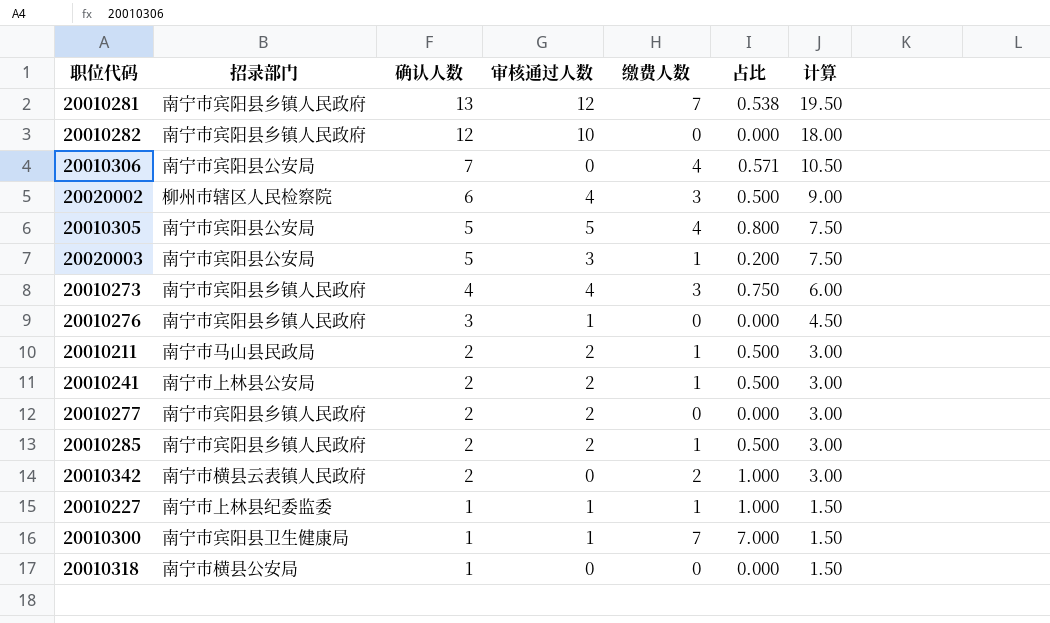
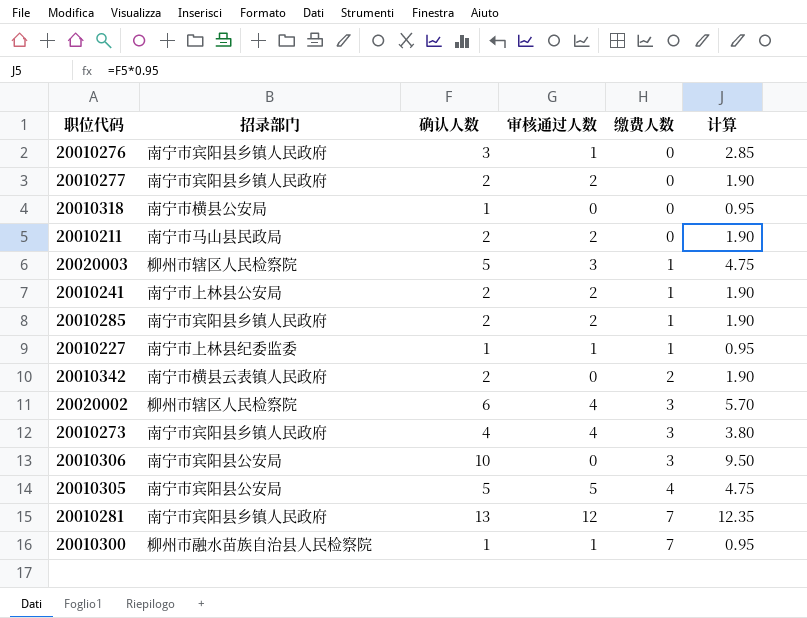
row order: 确认人数 descending -> 缴费人数 ascending
column 占比 | formula: [缴费人数] / [确认人数] -> none
column 计算 | formula: [确认人数] * 1.5 -> [确认人数] * 0.95
row 20010282: 南宁市宾阳县乡镇人民政府 | 12 | 10 | 0 | 0.000 | 18.00 -> none
20010211 | 缴费人数: 1 -> 0
20020003 | 招录部门: 南宁市宾阳县公安局 -> 柳州市辖区人民检察院
20010306 | 确认人数: 7 -> 10
20010306 | 缴费人数: 4 -> 3
20010300 | 招录部门: 南宁市宾阳县卫生健康局 -> 柳州市融水苗族自治县人民检察院

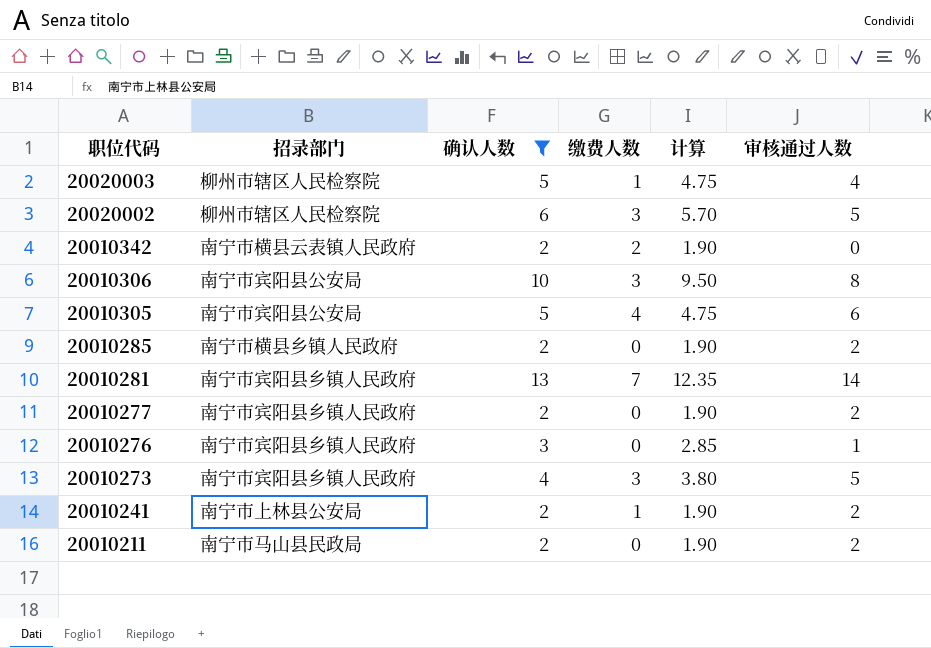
filter: none -> 确认人数 != 1
row order: 缴费人数 ascending -> 职位代码 descending
column 审核通过人数 | position: 4 -> 6
20020003 | 审核通过人数: 3 -> 4
20020002 | 审核通过人数: 4 -> 5
20010306 | 审核通过人数: 0 -> 8
20010305 | 审核通过人数: 5 -> 6
20010285 | 招录部门: 南宁市宾阳县乡镇人民政府 -> 南宁市横县乡镇人民政府
20010285 | 缴费人数: 1 -> 0
20010281 | 审核通过人数: 12 -> 14
20010273 | 审核通过人数: 4 -> 5

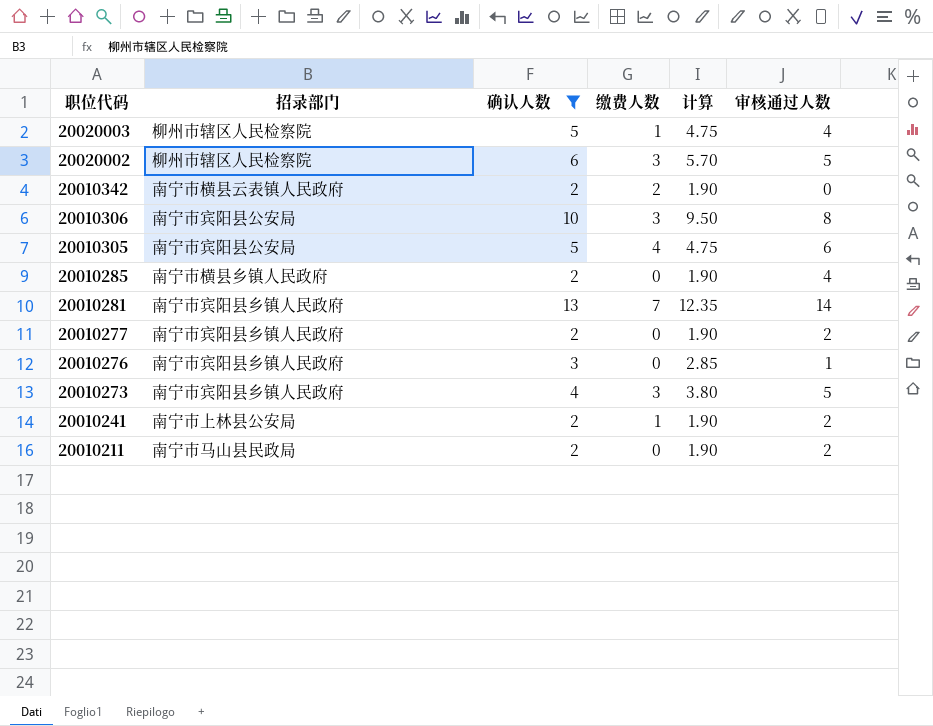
20010285 | 审核通过人数: 2 -> 4

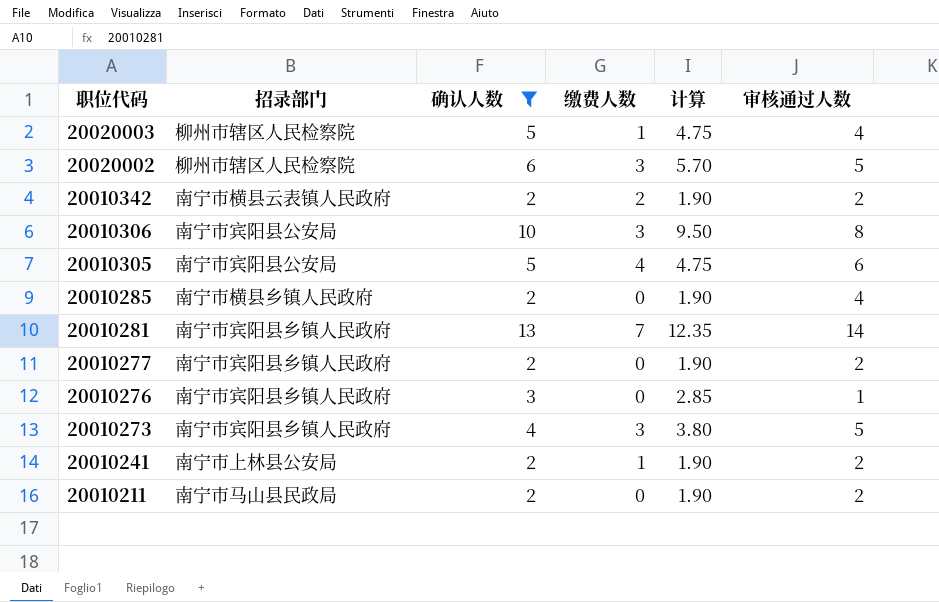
20010342 | 审核通过人数: 0 -> 2

